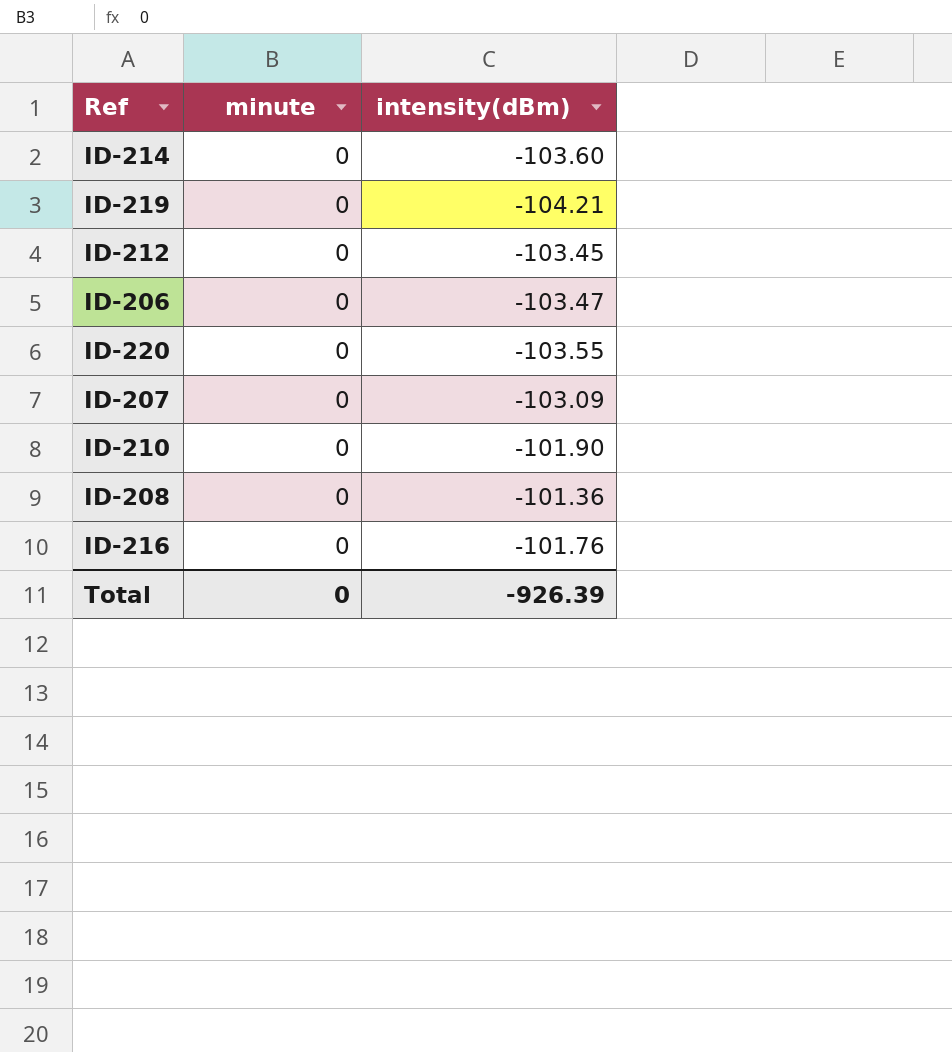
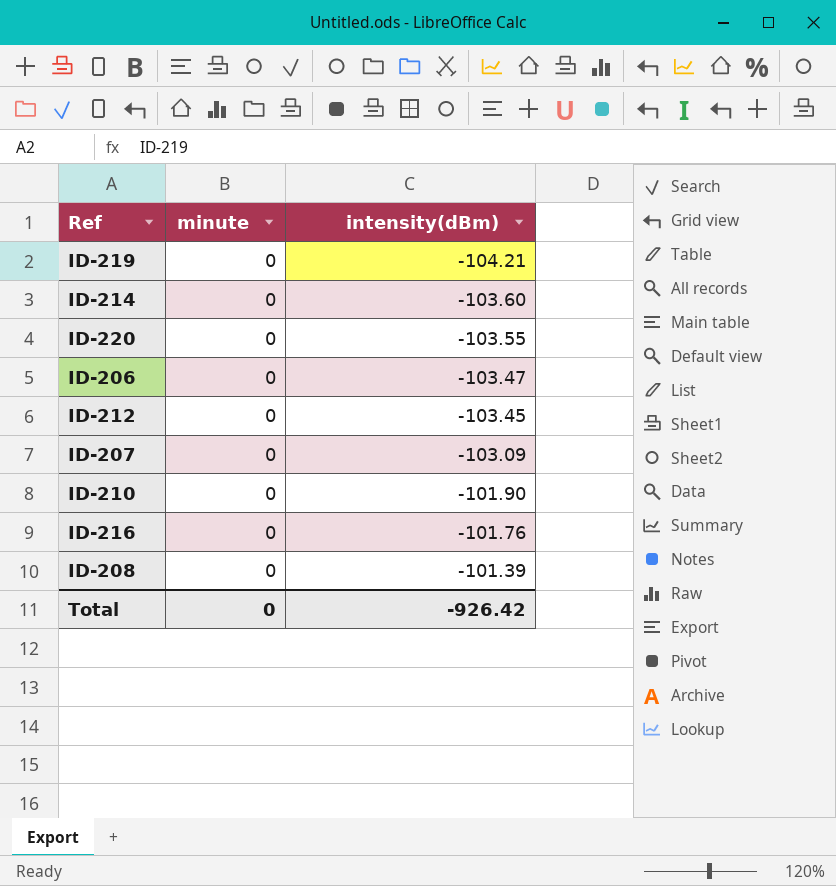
row order: none -> intensity(dBm) ascending
ID-208 | intensity(dBm): -101.36 -> -101.39
Total | intensity(dBm): -926.39 -> -926.42

